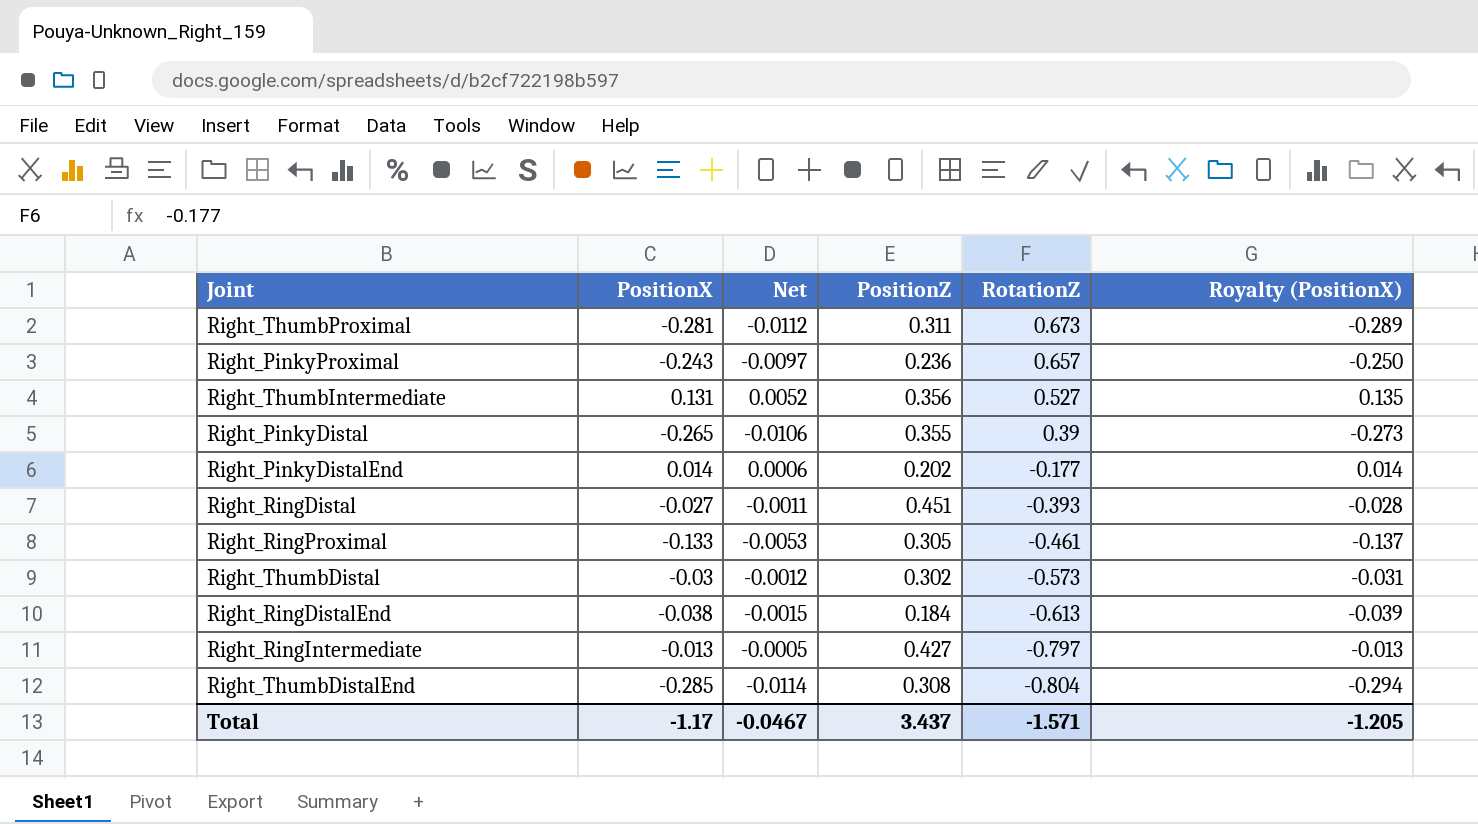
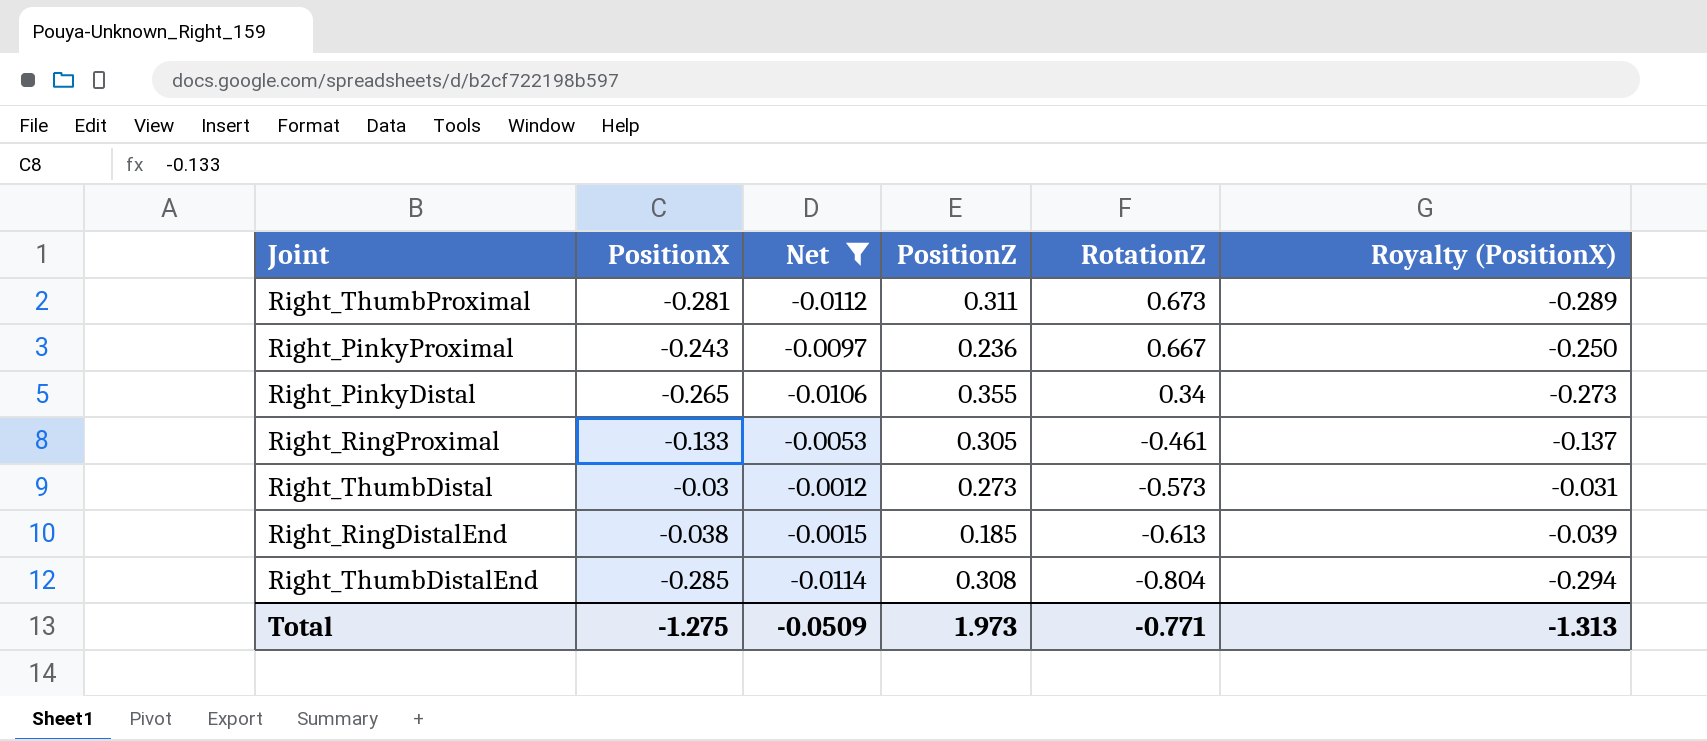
filter: none -> Net <= -0.0012
Right_PinkyProximal | RotationZ: 0.657 -> 0.667
Right_PinkyDistal | RotationZ: 0.39 -> 0.34
Right_ThumbDistal | PositionZ: 0.302 -> 0.273
Right_RingDistalEnd | PositionZ: 0.184 -> 0.185
Total | PositionX: -1.17 -> -1.275
Total | Net: -0.0467 -> -0.0509
Total | PositionZ: 3.437 -> 1.973
Total | RotationZ: -1.571 -> -0.771
Total | Royalty (PositionX): -1.205 -> -1.313

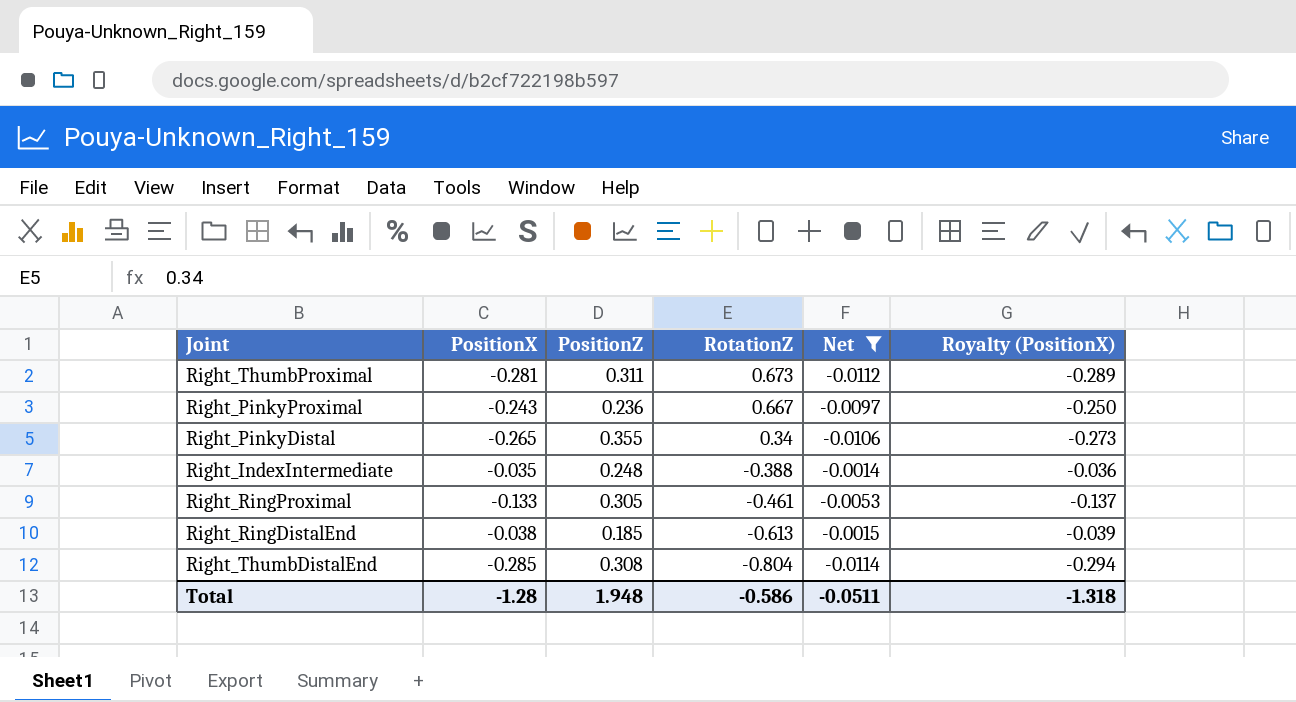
column Net | position: 3 -> 5
row Right_ThumbDistal: -0.03 | -0.0012 | 0.273 | -0.573 | -0.031 -> none
row Right_IndexIntermediate: none -> -0.035 | 0.248 | -0.388 | -0.0014 | -0.036
Total | PositionX: -1.275 -> -1.28
Total | PositionZ: 1.973 -> 1.948
Total | RotationZ: -0.771 -> -0.586
Total | Net: -0.0509 -> -0.0511
Total | Royalty (PositionX): -1.313 -> -1.318

